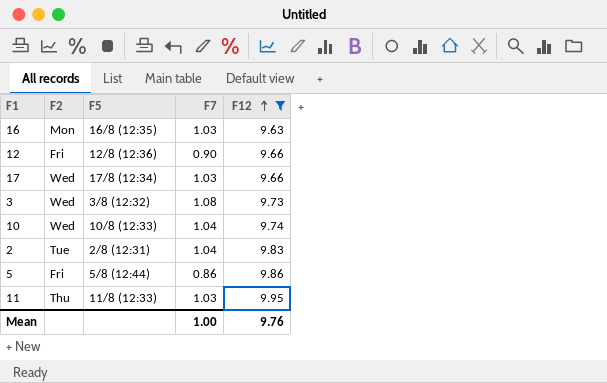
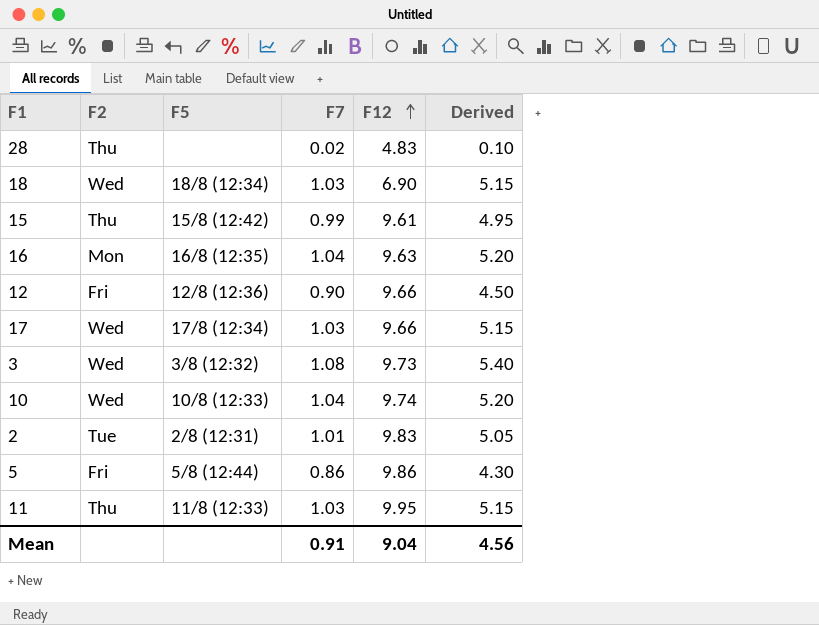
filter: F12 >= 9.63 -> none
column Derived | formula: none -> [F7] * 5
16 | F7: 1.03 -> 1.04
2 | F7: 1.04 -> 1.01
Mean | F7: 1.00 -> 0.91
Mean | F12: 9.76 -> 9.04

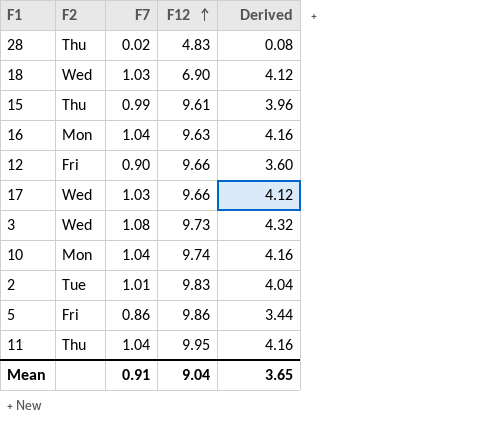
column F5 | position: 3 -> none
column Derived | formula: [F7] * 5 -> [F7] * 4
10 | F2: Wed -> Mon
11 | F7: 1.03 -> 1.04
Mean | Derived: 4.56 -> 3.65

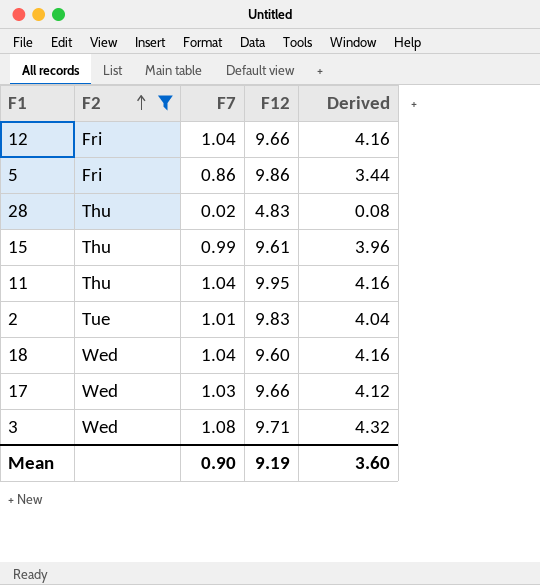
filter: none -> F2 != Mon
row order: F12 ascending -> F2 ascending
12 | F7: 0.90 -> 1.04
12 | Derived: 3.60 -> 4.16
18 | F7: 1.03 -> 1.04
18 | F12: 6.90 -> 9.60
18 | Derived: 4.12 -> 4.16
3 | F12: 9.73 -> 9.71
Mean | F7: 0.91 -> 0.90
Mean | F12: 9.04 -> 9.19
Mean | Derived: 3.65 -> 3.60

